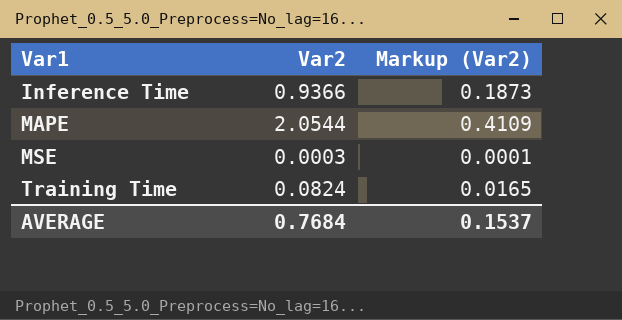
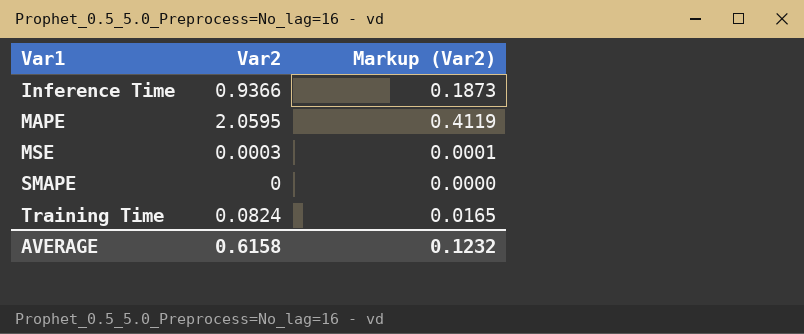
MAPE | Var2: 2.0544 -> 2.0595
MAPE | Markup (Var2): 0.4109 -> 0.4119
row SMAPE: none -> 0 | 0.0000
AVERAGE | Var2: 0.7684 -> 0.6158
AVERAGE | Markup (Var2): 0.1537 -> 0.1232

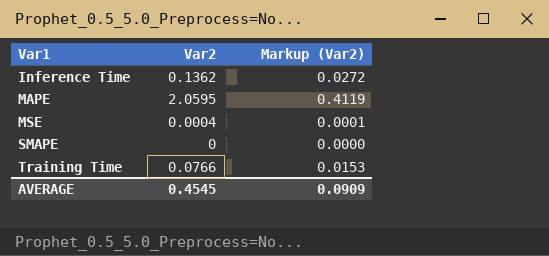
Inference Time | Var2: 0.9366 -> 0.1362
Inference Time | Markup (Var2): 0.1873 -> 0.0272
MSE | Var2: 0.0003 -> 0.0004
Training Time | Var2: 0.0824 -> 0.0766
Training Time | Markup (Var2): 0.0165 -> 0.0153
AVERAGE | Var2: 0.6158 -> 0.4545
AVERAGE | Markup (Var2): 0.1232 -> 0.0909

